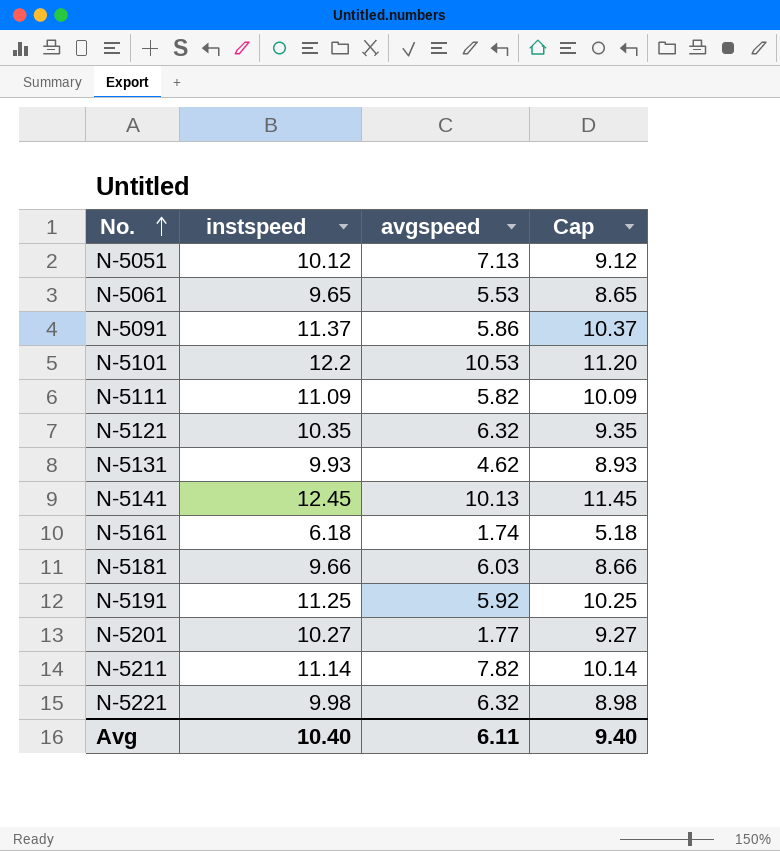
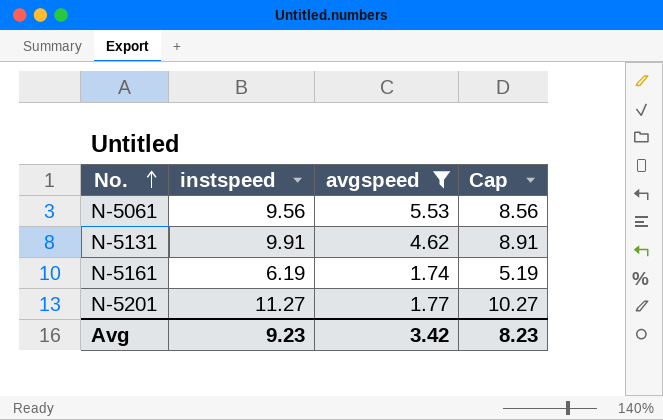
filter: none -> avgspeed <= 5.53
N-5061 | instspeed: 9.65 -> 9.56
N-5061 | Cap: 8.65 -> 8.56
N-5131 | instspeed: 9.93 -> 9.91
N-5131 | Cap: 8.93 -> 8.91
N-5161 | instspeed: 6.18 -> 6.19
N-5161 | Cap: 5.18 -> 5.19
N-5201 | instspeed: 10.27 -> 11.27
N-5201 | Cap: 9.27 -> 10.27
Avg | instspeed: 10.40 -> 9.23
Avg | avgspeed: 6.11 -> 3.42
Avg | Cap: 9.40 -> 8.23

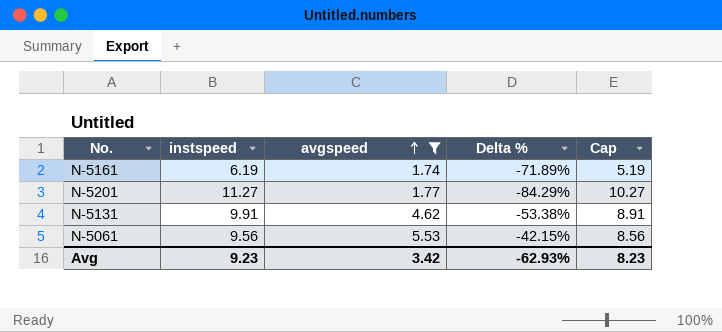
row order: No. ascending -> avgspeed ascending
column Delta % | formula: none -> ([avgspeed] - [instspeed]) / [instspeed]

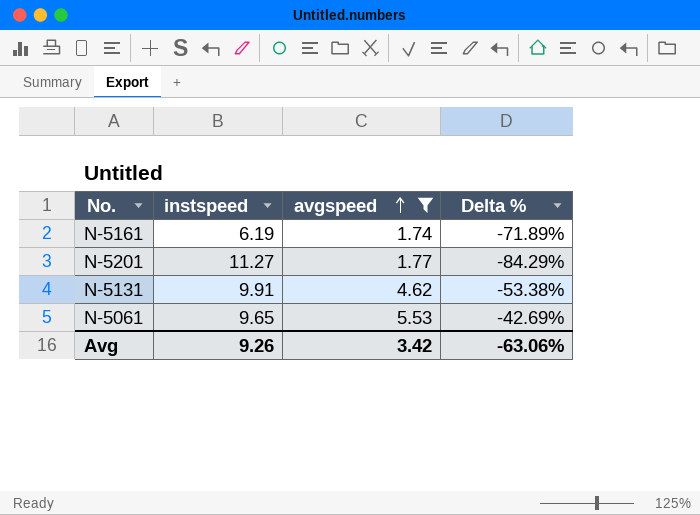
column Cap | formula: [instspeed] - 1 -> none
N-5061 | instspeed: 9.56 -> 9.65
N-5061 | Delta %: -42.15% -> -42.69%
Avg | instspeed: 9.23 -> 9.26
Avg | Delta %: -62.93% -> -63.06%

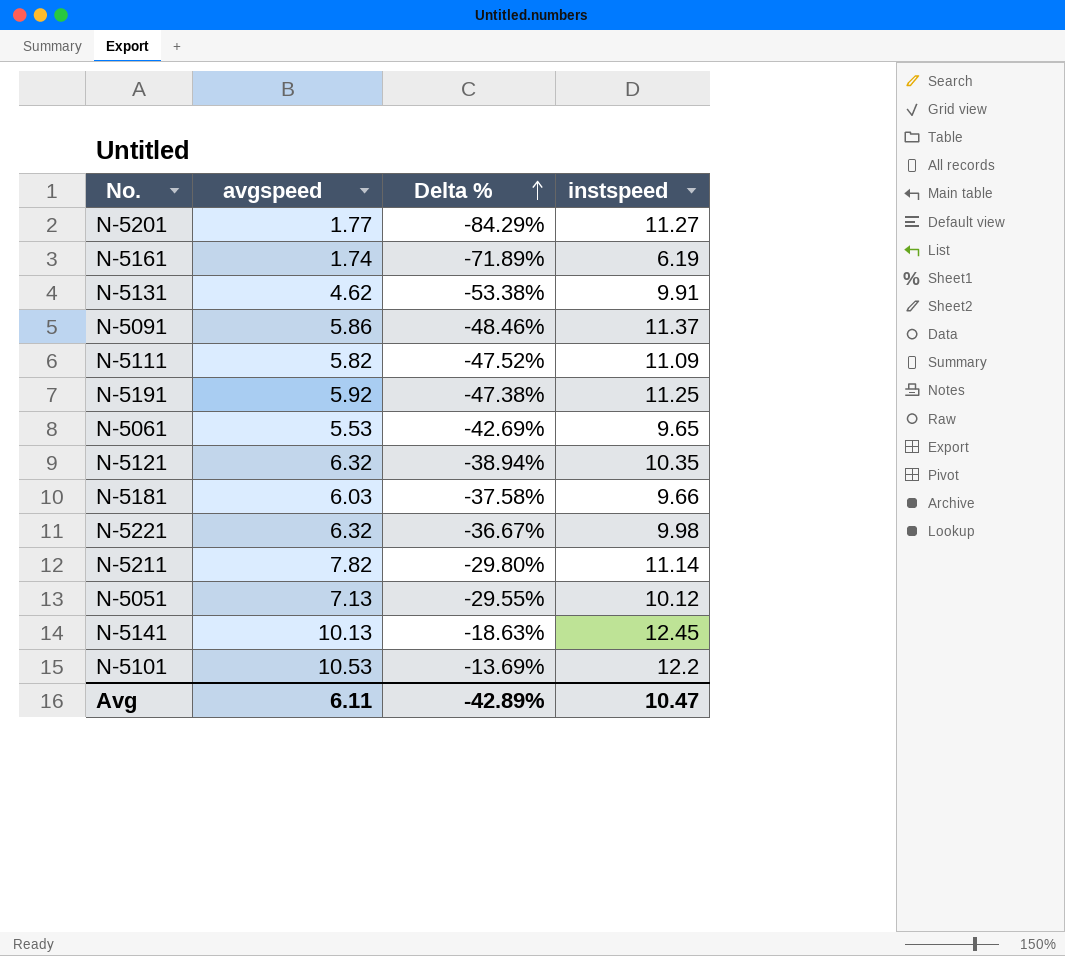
filter: avgspeed <= 5.53 -> none
row order: avgspeed ascending -> Delta % ascending
column instspeed | position: 2 -> 4
Avg | avgspeed: 3.42 -> 6.11
Avg | Delta %: -63.06% -> -42.89%
Avg | instspeed: 9.26 -> 10.47

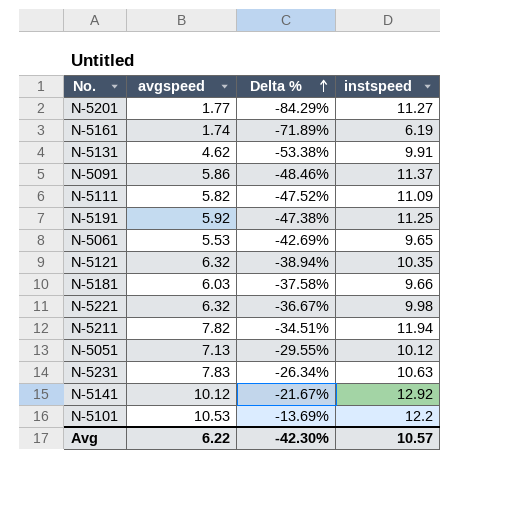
N-5211 | Delta %: -29.80% -> -34.51%
N-5211 | instspeed: 11.14 -> 11.94
row N-5231: none -> 7.83 | -26.34% | 10.63
N-5141 | avgspeed: 10.13 -> 10.12
N-5141 | Delta %: -18.63% -> -21.67%
N-5141 | instspeed: 12.45 -> 12.92
Avg | avgspeed: 6.11 -> 6.22
Avg | Delta %: -42.89% -> -42.30%
Avg | instspeed: 10.47 -> 10.57

